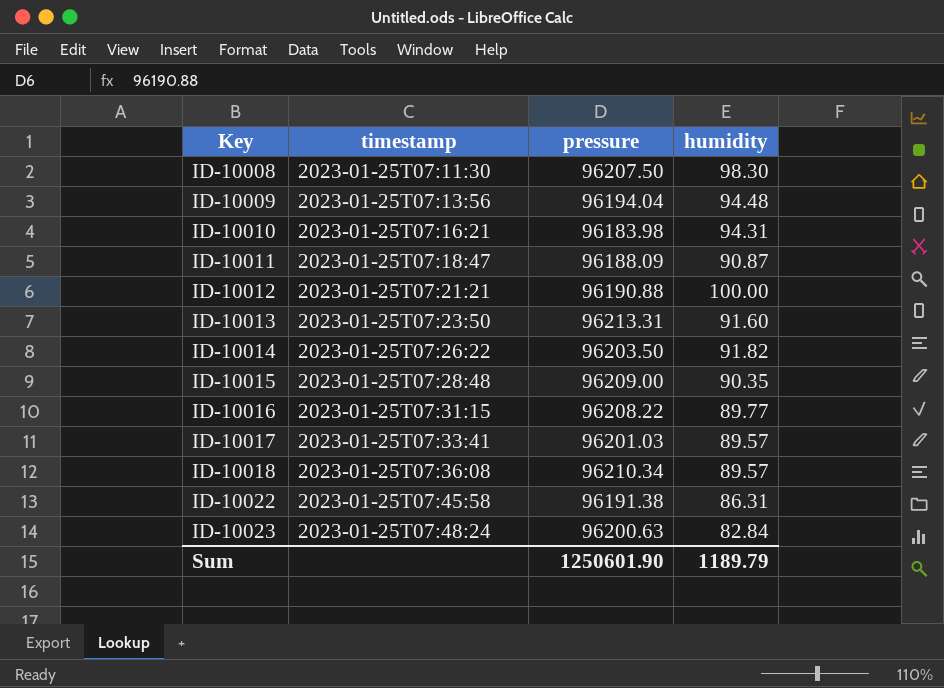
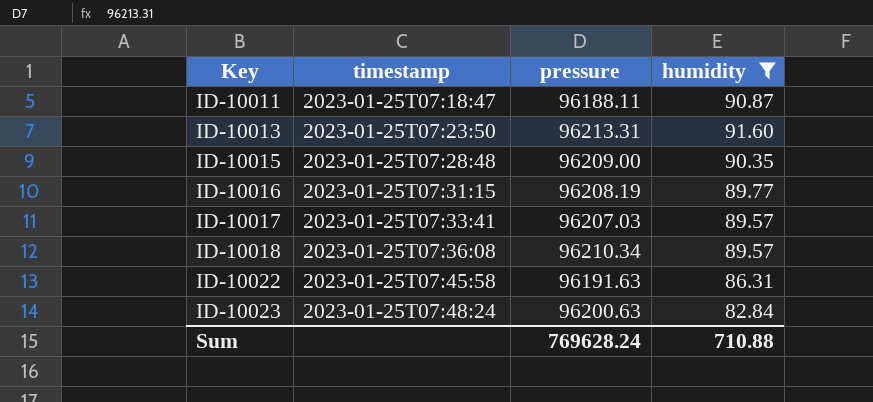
filter: none -> humidity <= 91.60
ID-10011 | pressure: 96188.09 -> 96188.11
ID-10016 | pressure: 96208.22 -> 96208.19
ID-10017 | pressure: 96201.03 -> 96207.03
ID-10022 | pressure: 96191.38 -> 96191.63
Sum | pressure: 1250601.90 -> 769628.24
Sum | humidity: 1189.79 -> 710.88

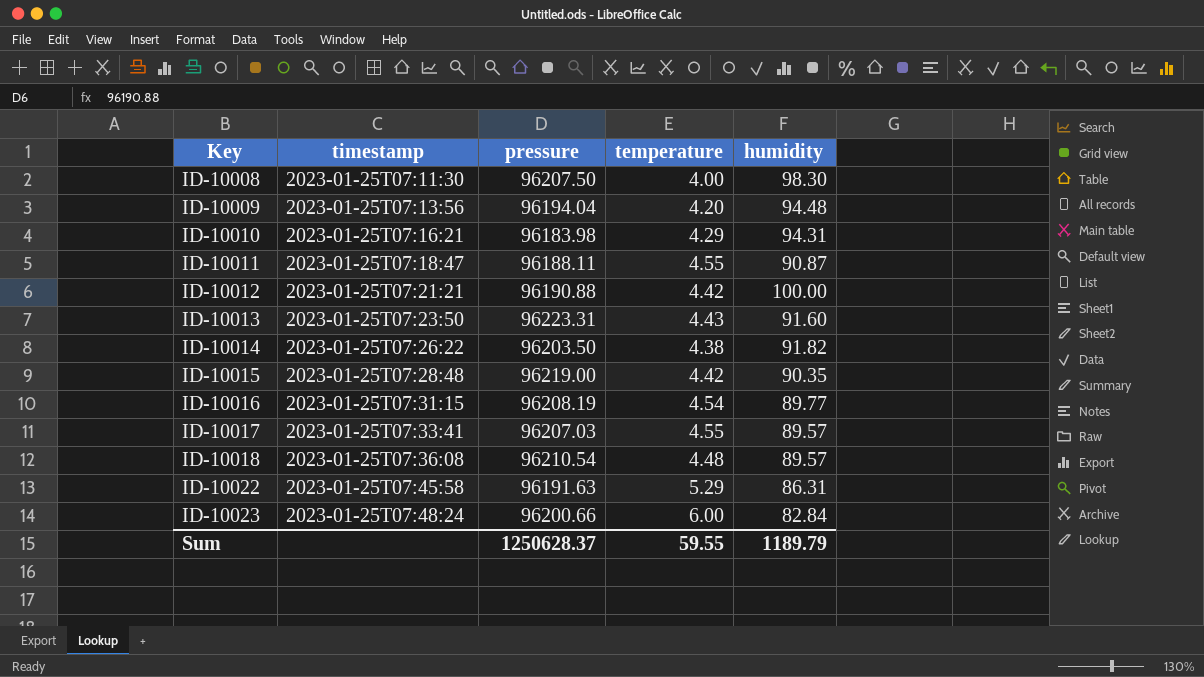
filter: humidity <= 91.60 -> none
column temperature | position: none -> 4
ID-10013 | pressure: 96213.31 -> 96223.31
ID-10015 | pressure: 96209.00 -> 96219.00
ID-10018 | pressure: 96210.34 -> 96210.54
ID-10023 | pressure: 96200.63 -> 96200.66
Sum | pressure: 769628.24 -> 1250628.37
Sum | humidity: 710.88 -> 1189.79

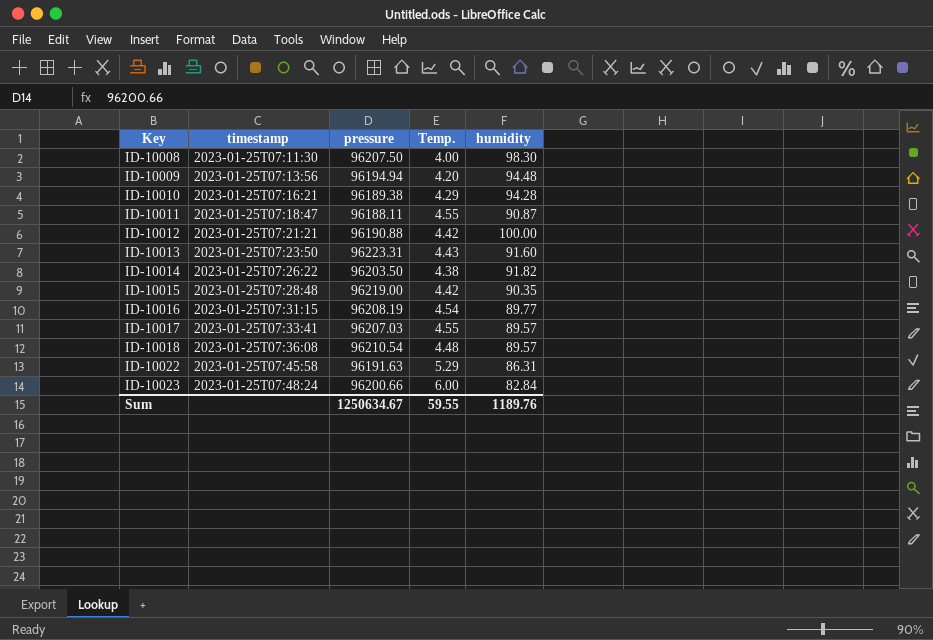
column name: temperature -> Temp.
ID-10009 | pressure: 96194.04 -> 96194.94
ID-10010 | pressure: 96183.98 -> 96189.38
ID-10010 | humidity: 94.31 -> 94.28
Sum | pressure: 1250628.37 -> 1250634.67
Sum | humidity: 1189.79 -> 1189.76

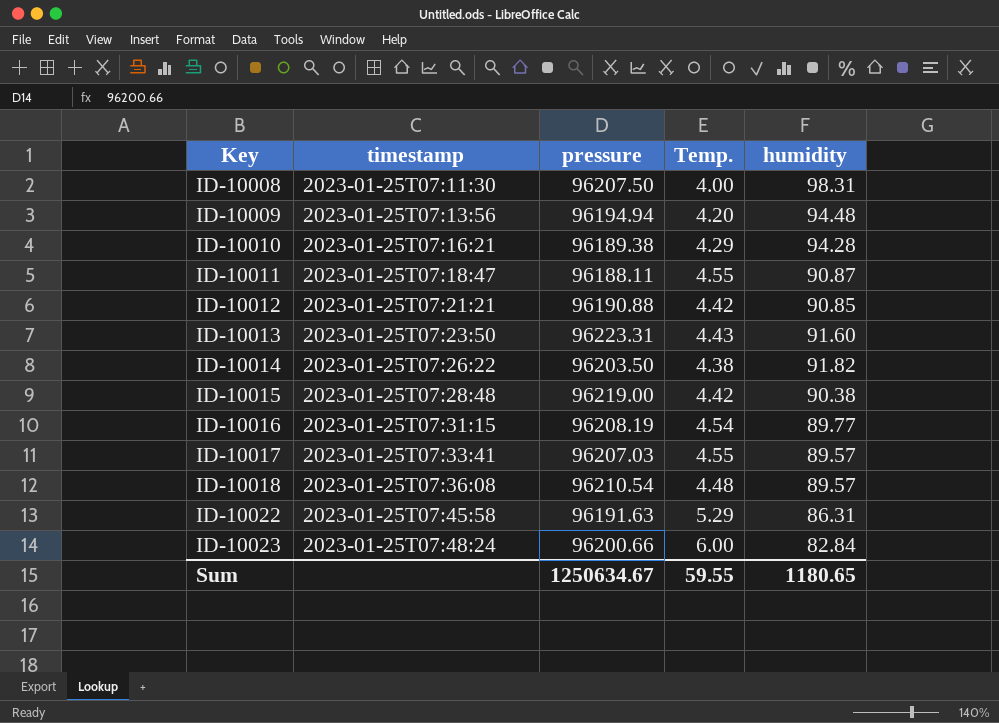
ID-10008 | humidity: 98.30 -> 98.31
ID-10012 | humidity: 100.00 -> 90.85
ID-10015 | humidity: 90.35 -> 90.38
Sum | humidity: 1189.76 -> 1180.65

